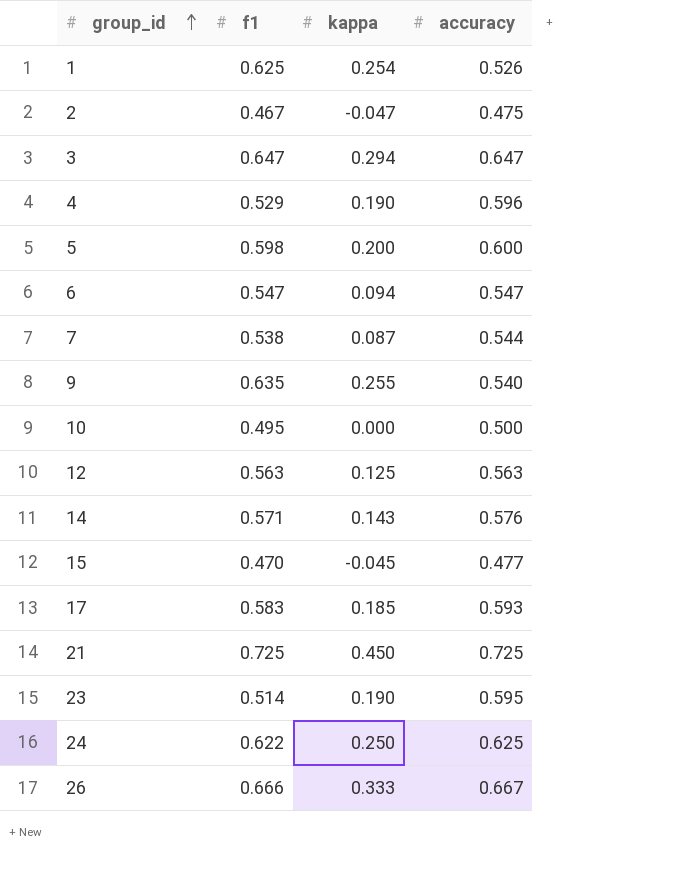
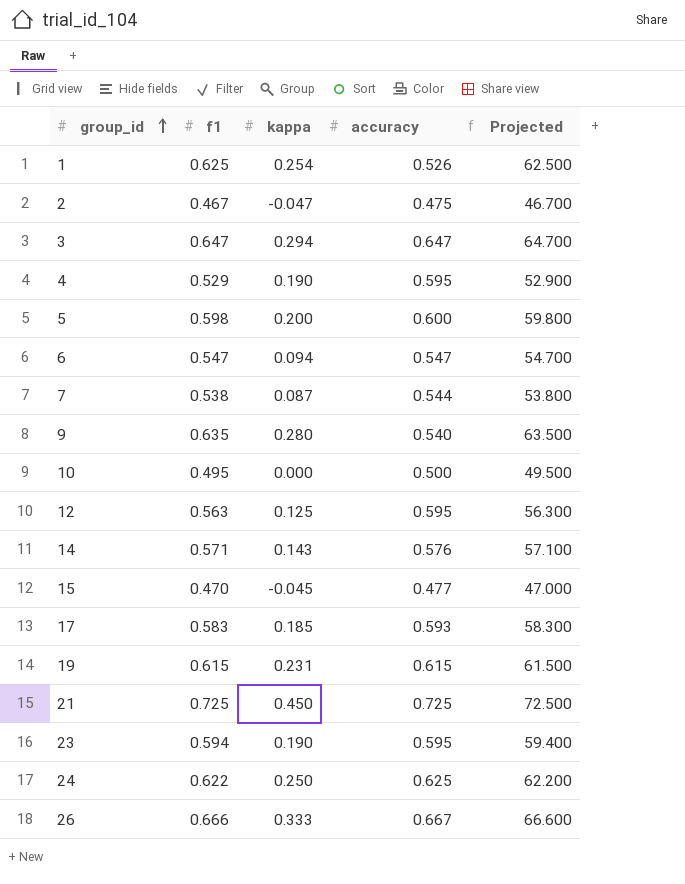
column Projected | formula: none -> [f1] * 100
4 | accuracy: 0.596 -> 0.595
9 | kappa: 0.255 -> 0.280
12 | accuracy: 0.563 -> 0.595
row 19: none -> 0.615 | 0.231 | 0.615 | 61.500
23 | f1: 0.514 -> 0.594

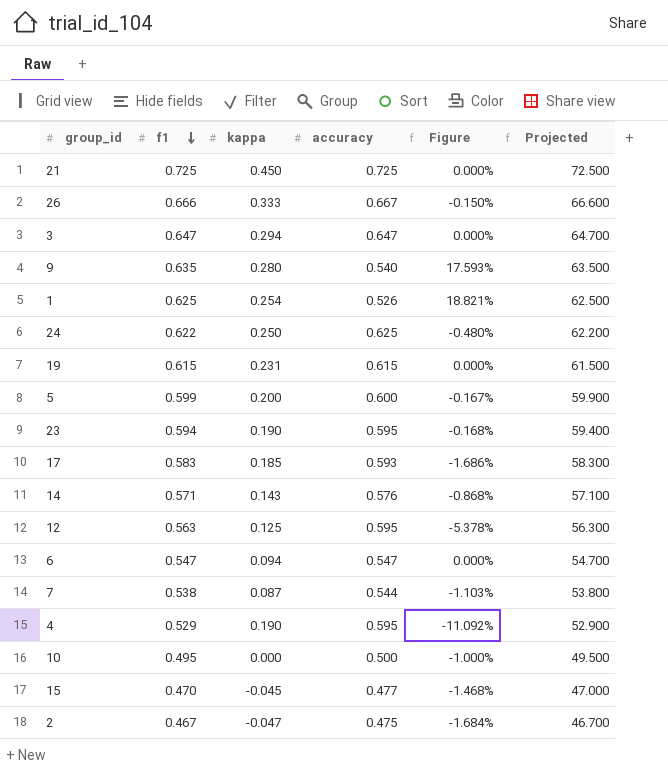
row order: group_id ascending -> f1 descending
column Figure | formula: none -> ([f1] - [accuracy]) / [accuracy]
5 | f1: 0.598 -> 0.599
5 | Projected: 59.800 -> 59.900

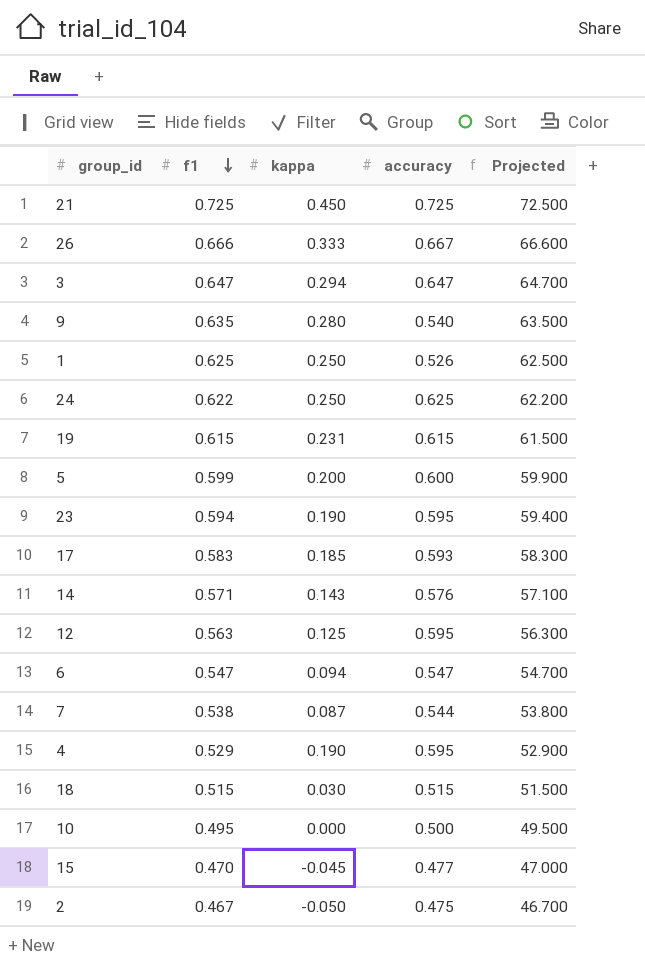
column Figure | formula: ([f1] - [accuracy]) / [accuracy] -> none
1 | kappa: 0.254 -> 0.250
row 18: none -> 0.515 | 0.030 | 0.515 | 51.500
2 | kappa: -0.047 -> -0.050

